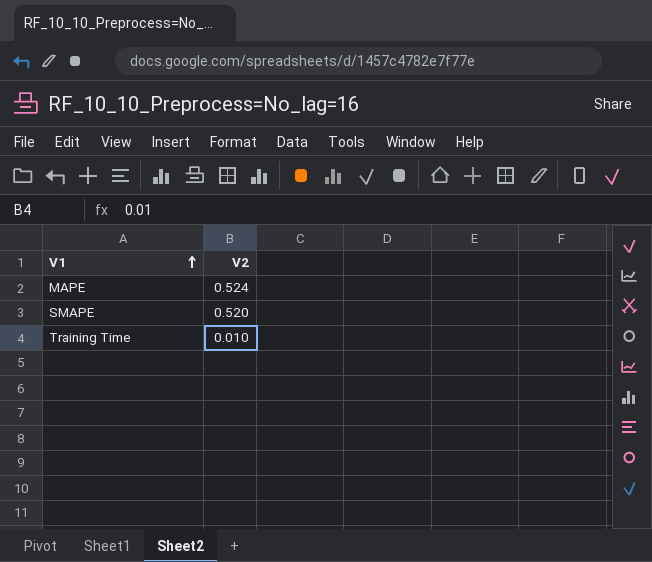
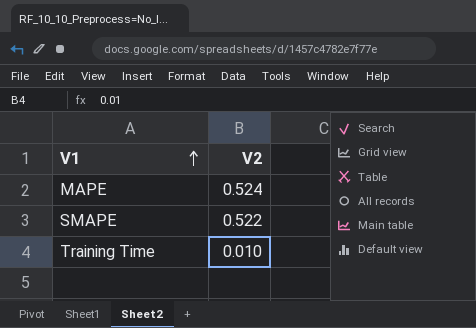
SMAPE | V2: 0.520 -> 0.522

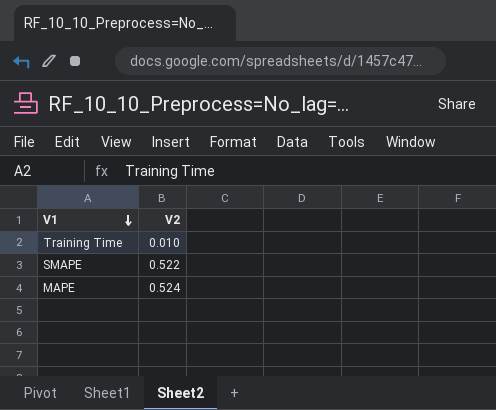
row order: V1 ascending -> V1 descending

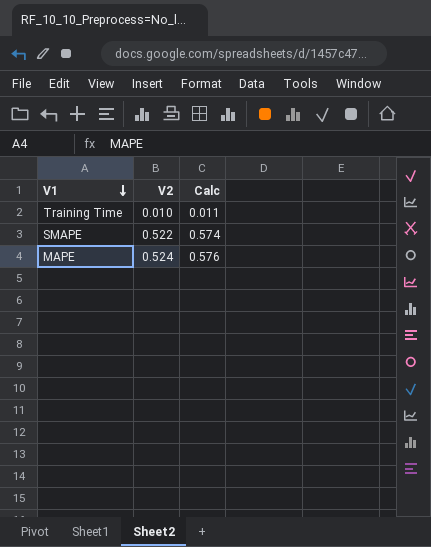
column Calc | formula: none -> [V2] * 1.1

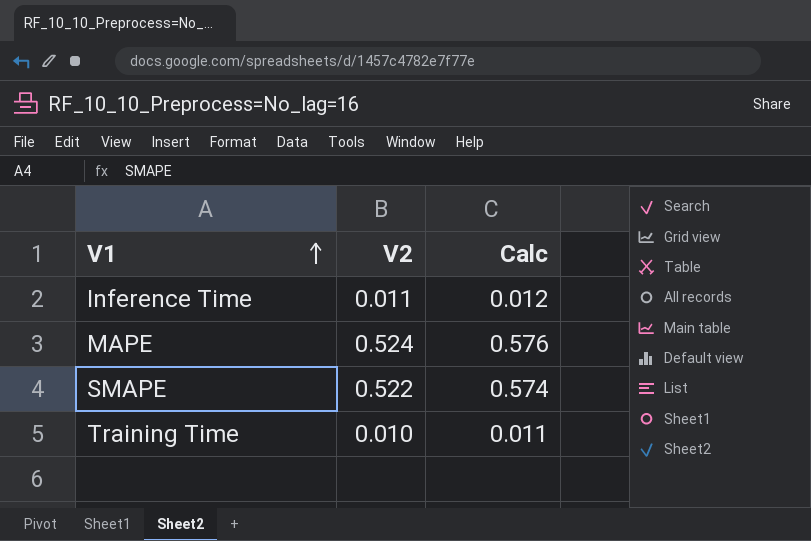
row order: V1 descending -> V1 ascending
row Inference Time: none -> 0.011 | 0.012

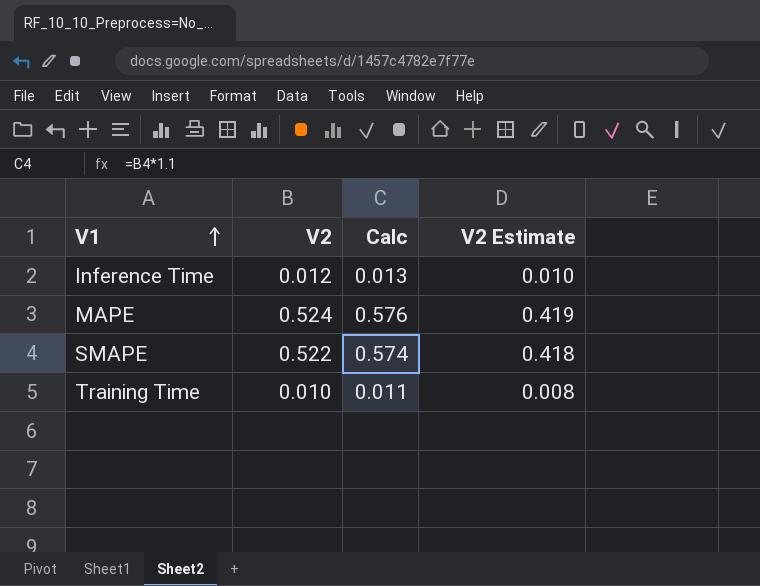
column V2 Estimate | formula: none -> [V2] * 0.8
Inference Time | V2: 0.011 -> 0.012
Inference Time | Calc: 0.012 -> 0.013

